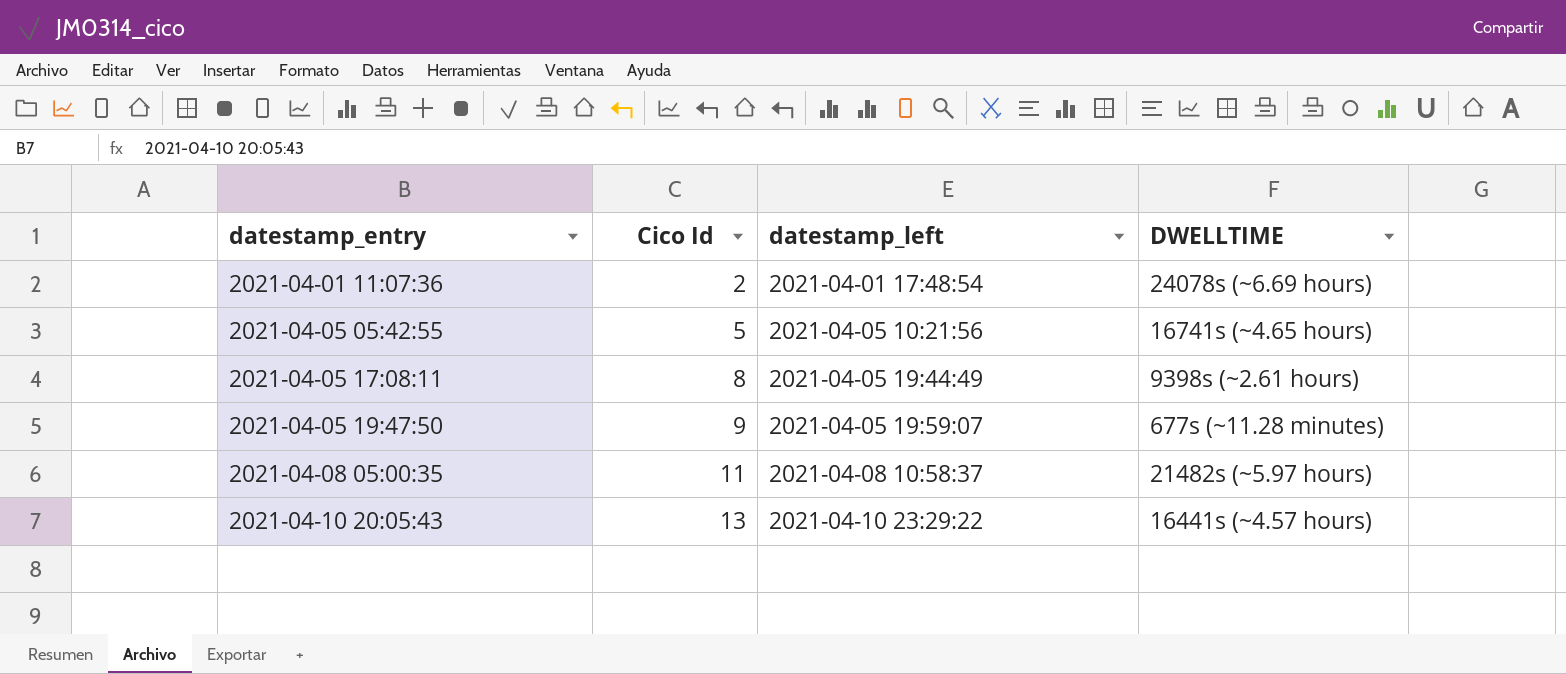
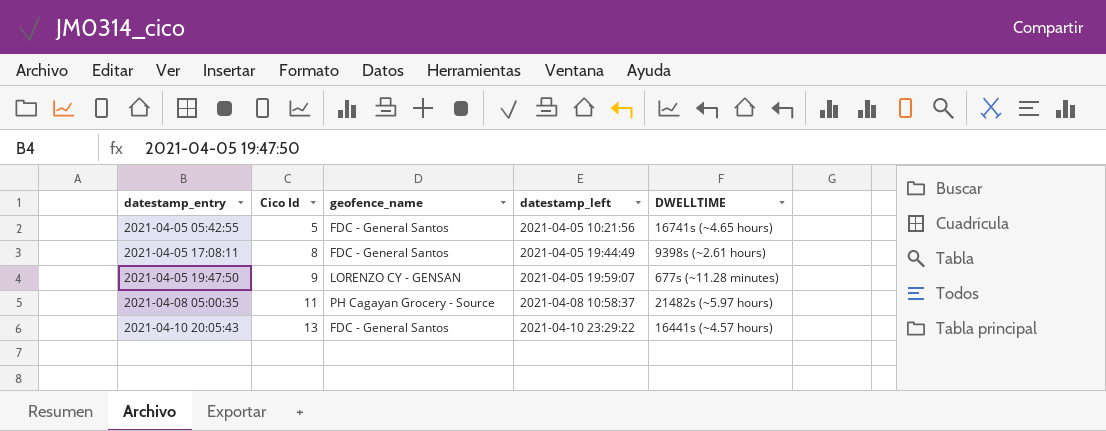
column geofence_name | position: none -> 3
row 2021-04-01 11:07:36: 2 | 2021-04-01 17:48:54 | 24078s (~6.69 hours) -> none

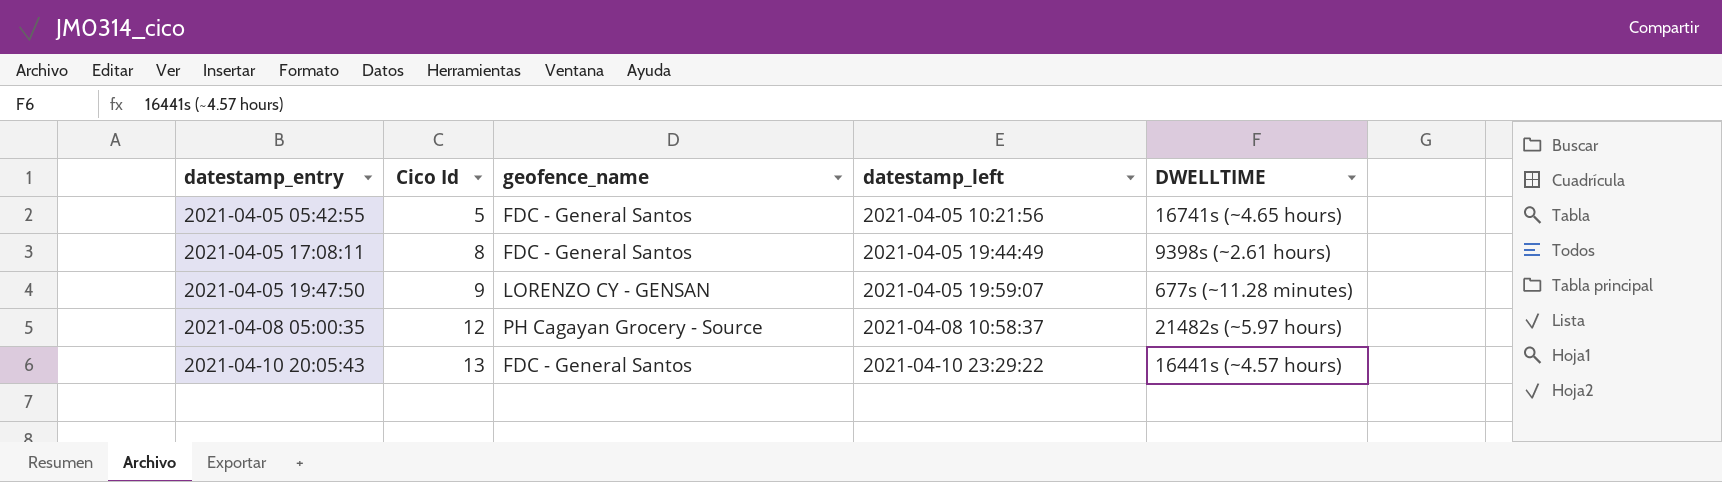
2021-04-08 05:00:35 | Cico Id: 11 -> 12

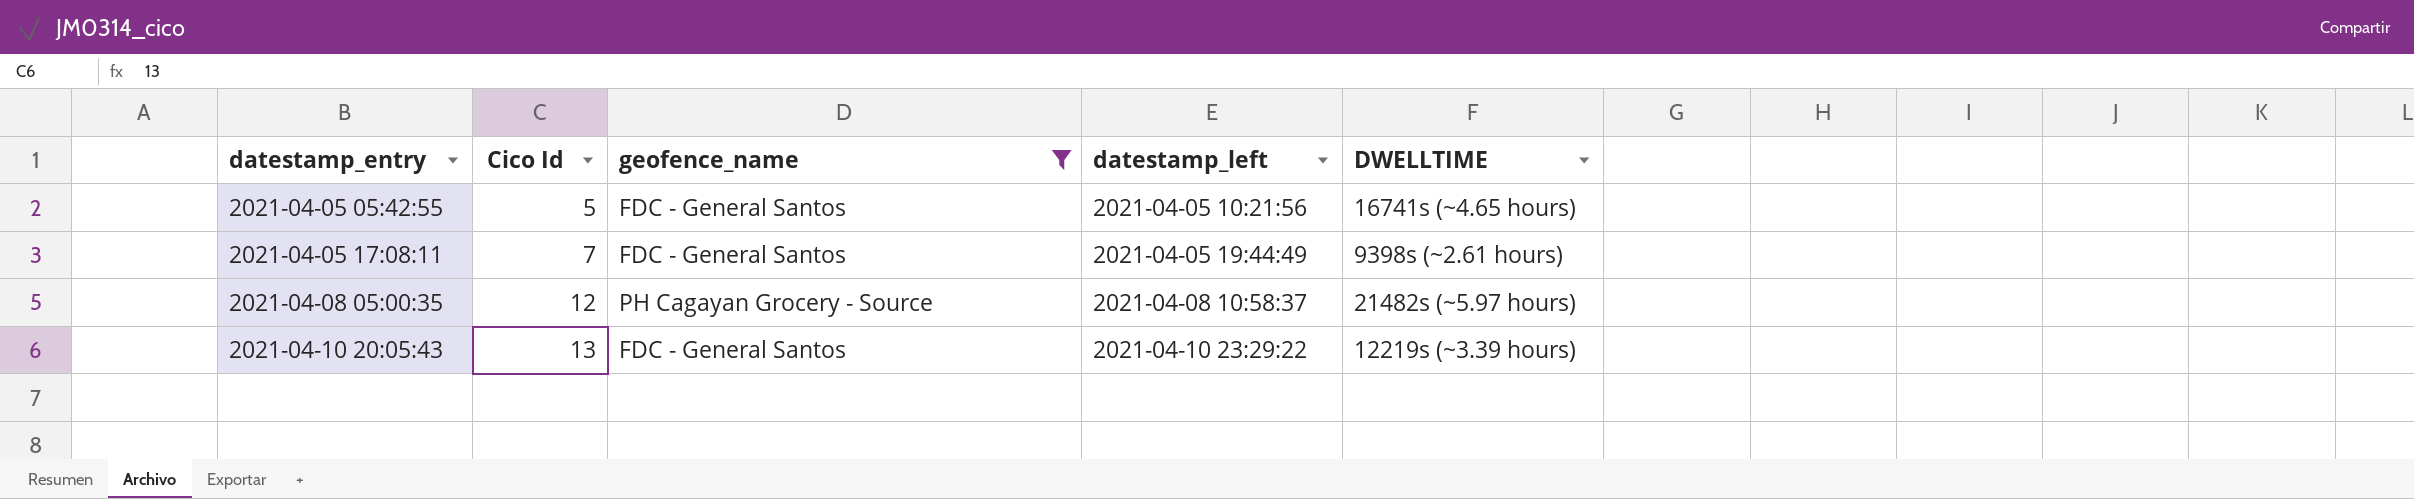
filter: none -> geofence_name != LORENZO CY - GENSAN
2021-04-05 17:08:11 | Cico Id: 8 -> 7
2021-04-10 20:05:43 | DWELLTIME: 16441s (~4.57 hours) -> 12219s (~3.39 hours)

